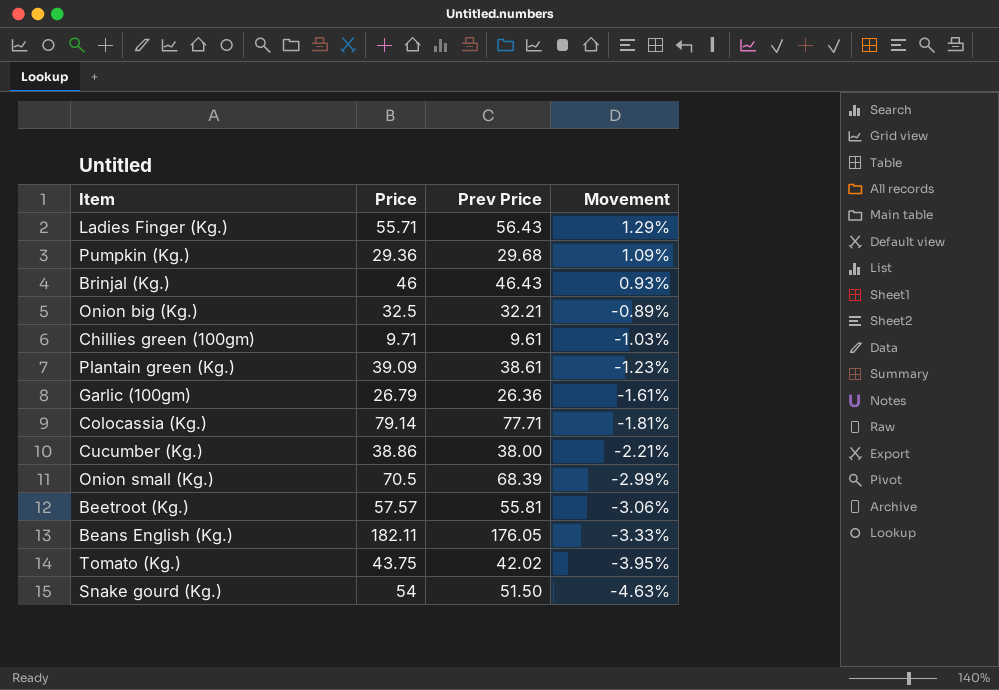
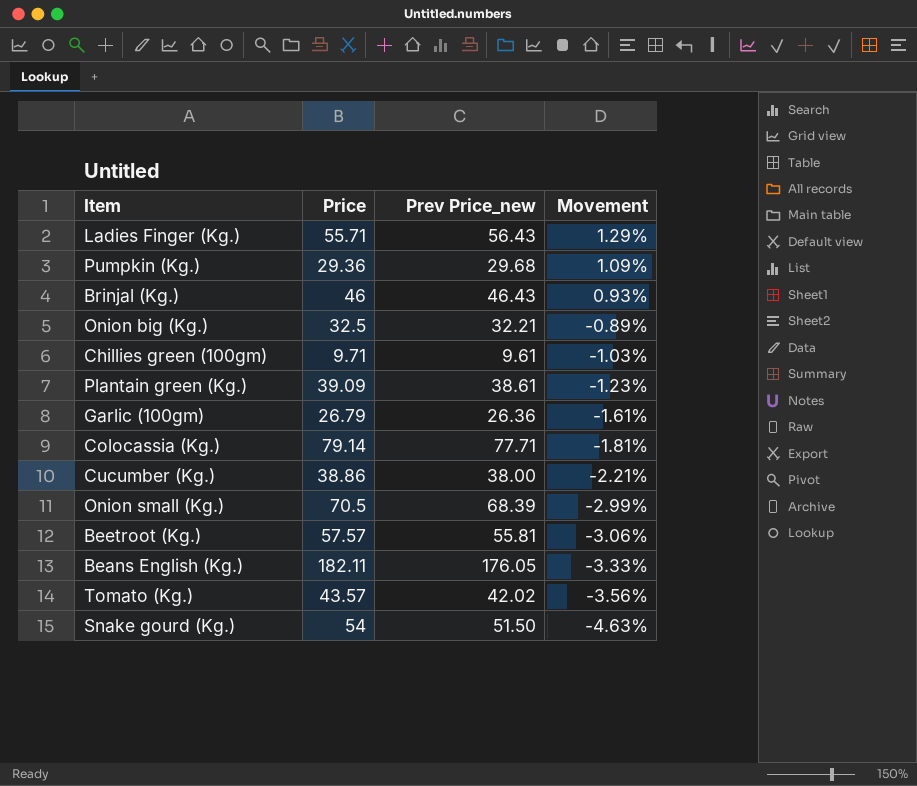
column name: Prev Price -> Prev Price_new
Tomato (Kg.) | Price: 43.75 -> 43.57
Tomato (Kg.) | Movement: -3.95% -> -3.56%

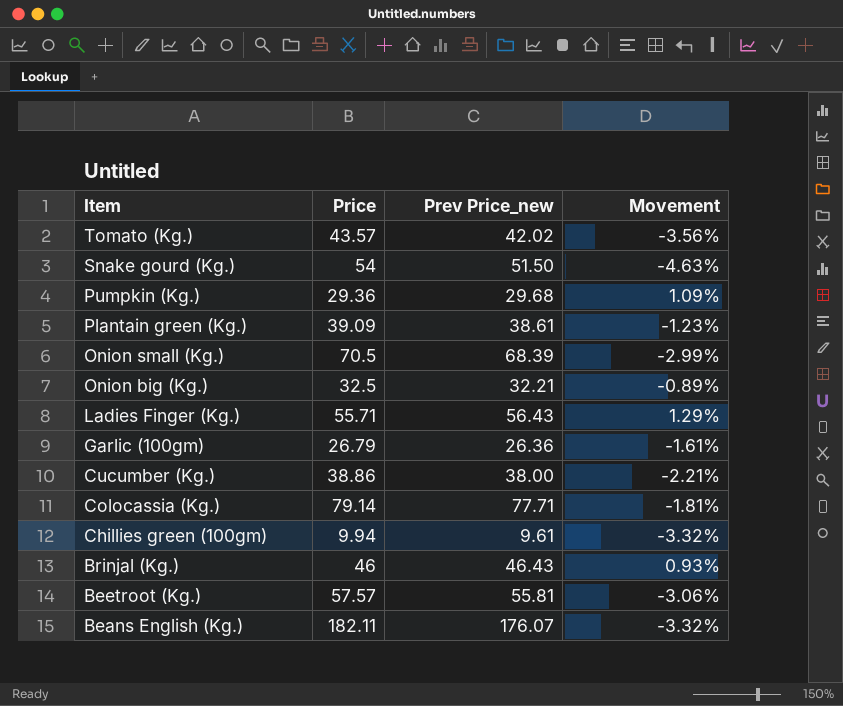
row order: Movement descending -> Item descending
Chillies green (100gm) | Price: 9.71 -> 9.94
Chillies green (100gm) | Movement: -1.03% -> -3.32%
Beans English (Kg.) | Prev Price_new: 176.05 -> 176.07
Beans English (Kg.) | Movement: -3.33% -> -3.32%

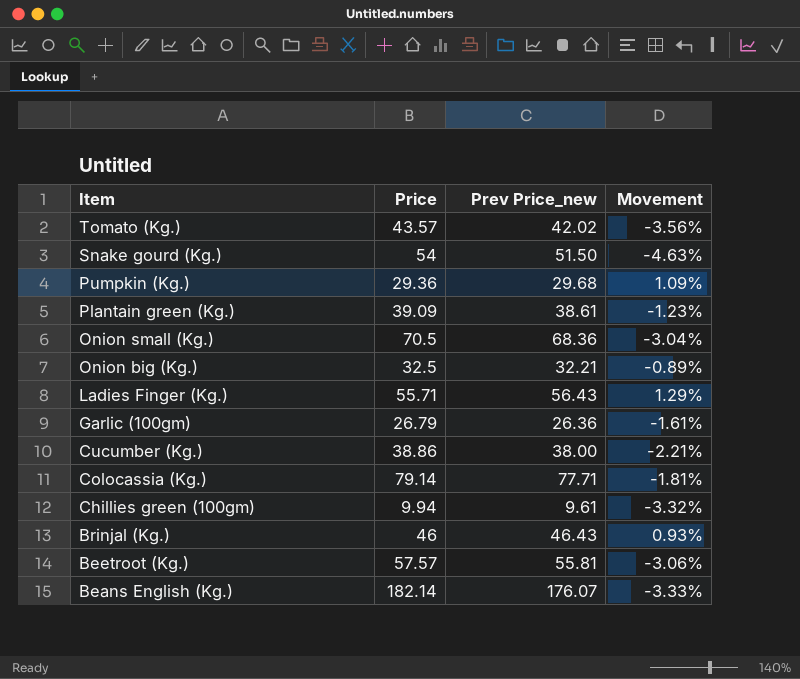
Onion small (Kg.) | Prev Price_new: 68.39 -> 68.36
Onion small (Kg.) | Movement: -2.99% -> -3.04%
Beans English (Kg.) | Price: 182.11 -> 182.14
Beans English (Kg.) | Movement: -3.32% -> -3.33%

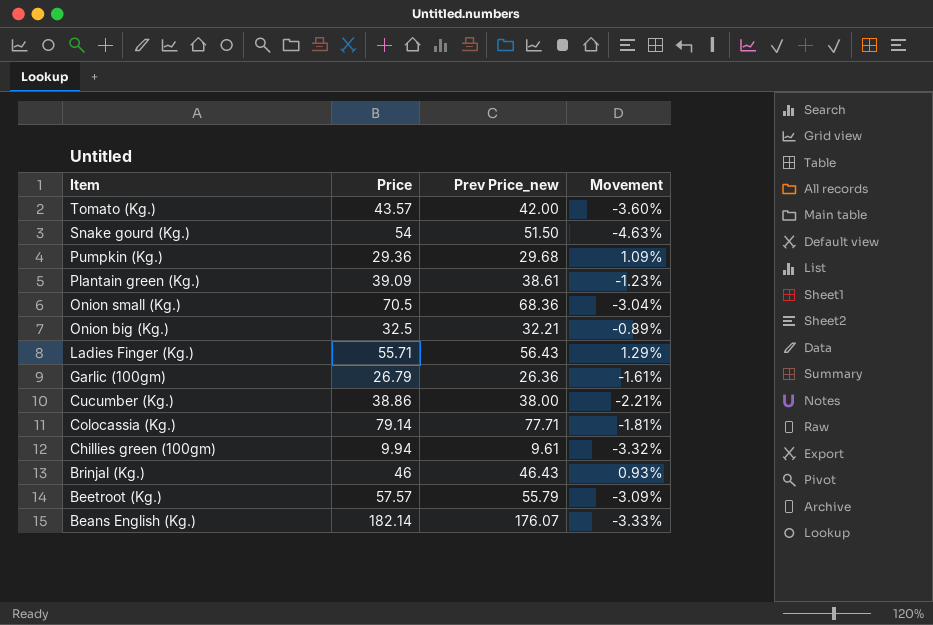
Tomato (Kg.) | Prev Price_new: 42.02 -> 42.00
Tomato (Kg.) | Movement: -3.56% -> -3.60%
Beetroot (Kg.) | Prev Price_new: 55.81 -> 55.79
Beetroot (Kg.) | Movement: -3.06% -> -3.09%

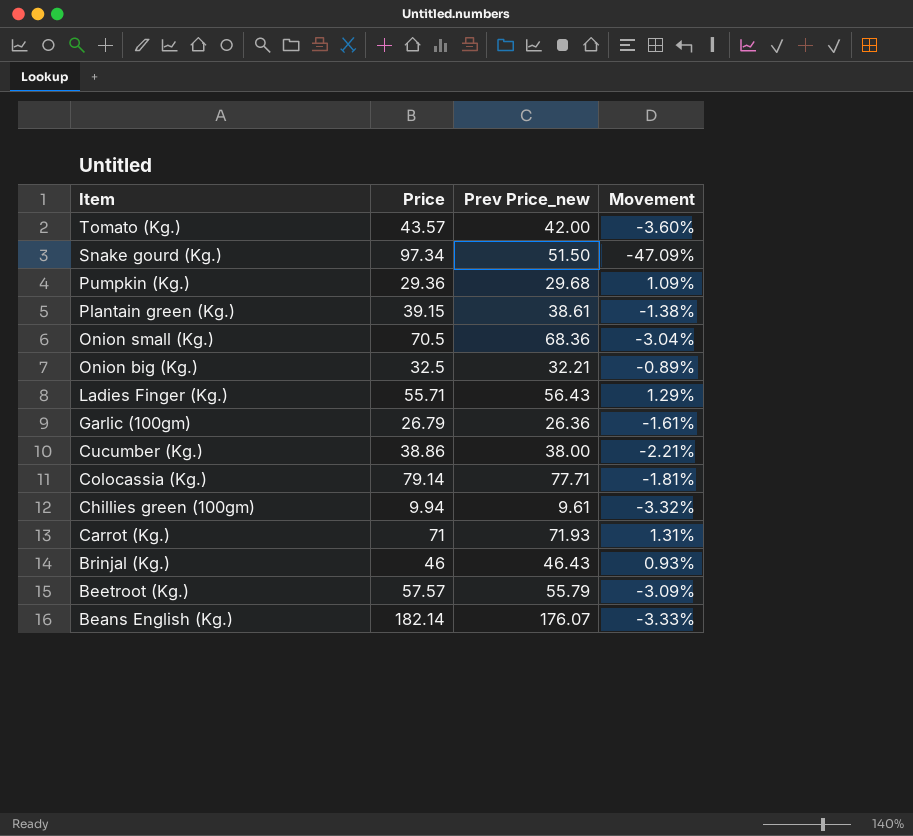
Snake gourd (Kg.) | Price: 54 -> 97.34
Snake gourd (Kg.) | Movement: -4.63% -> -47.09%
Plantain green (Kg.) | Price: 39.09 -> 39.15
Plantain green (Kg.) | Movement: -1.23% -> -1.38%
row Carrot (Kg.): none -> 71 | 71.93 | 1.31%

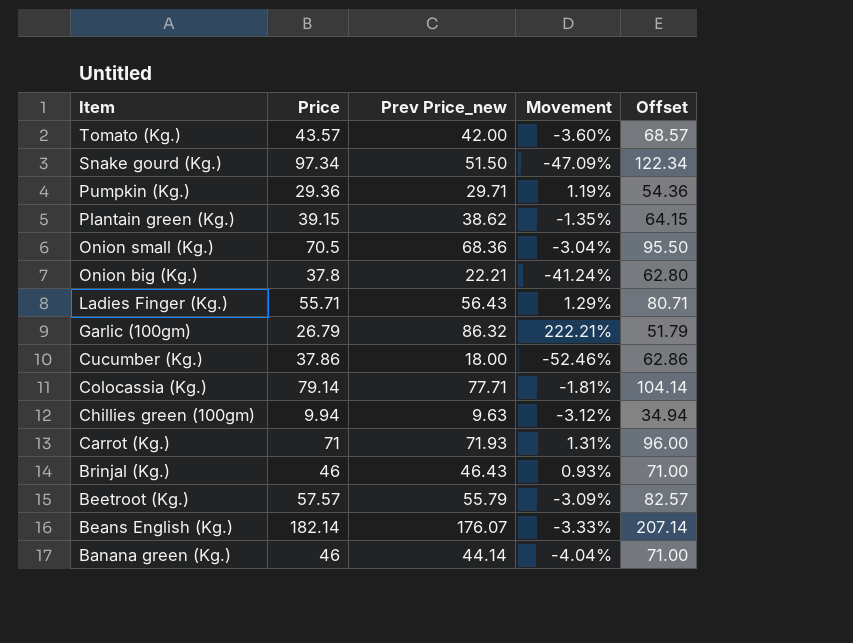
column Offset | formula: none -> [Price] + 25
Pumpkin (Kg.) | Prev Price_new: 29.68 -> 29.71
Pumpkin (Kg.) | Movement: 1.09% -> 1.19%
Plantain green (Kg.) | Prev Price_new: 38.61 -> 38.62
Plantain green (Kg.) | Movement: -1.38% -> -1.35%
Onion big (Kg.) | Price: 32.5 -> 37.8
Onion big (Kg.) | Prev Price_new: 32.21 -> 22.21
Onion big (Kg.) | Movement: -0.89% -> -41.24%
Garlic (100gm) | Prev Price_new: 26.36 -> 86.32
Garlic (100gm) | Movement: -1.61% -> 222.21%
Cucumber (Kg.) | Price: 38.86 -> 37.86
Cucumber (Kg.) | Prev Price_new: 38.00 -> 18.00
Cucumber (Kg.) | Movement: -2.21% -> -52.46%
Chillies green (100gm) | Prev Price_new: 9.61 -> 9.63
Chillies green (100gm) | Movement: -3.32% -> -3.12%
row Banana green (Kg.): none -> 46 | 44.14 | -4.04% | 71.00

